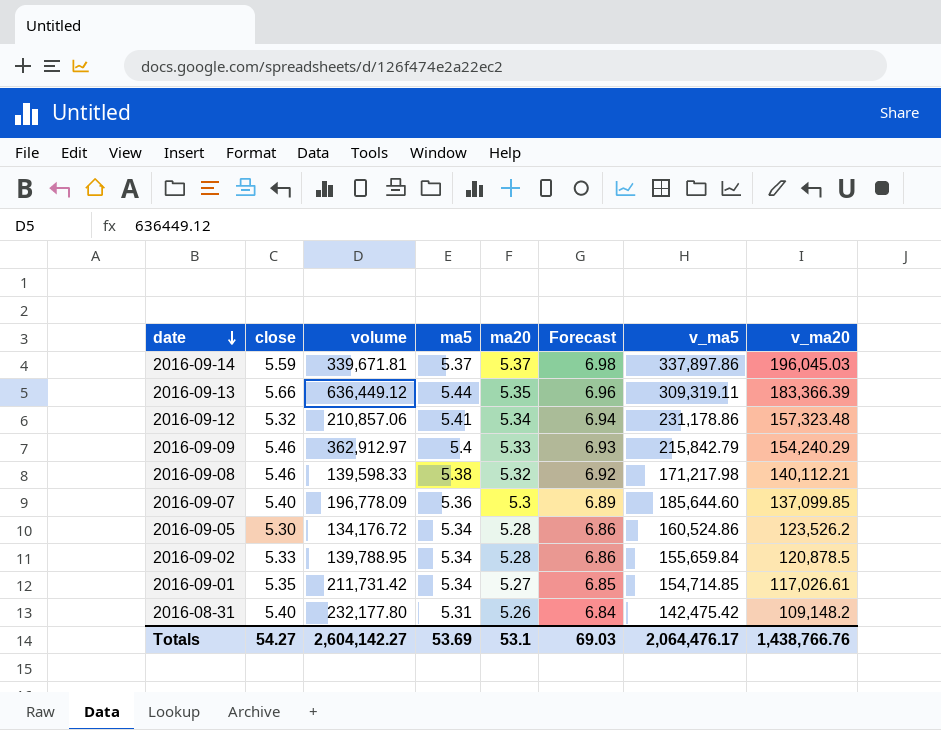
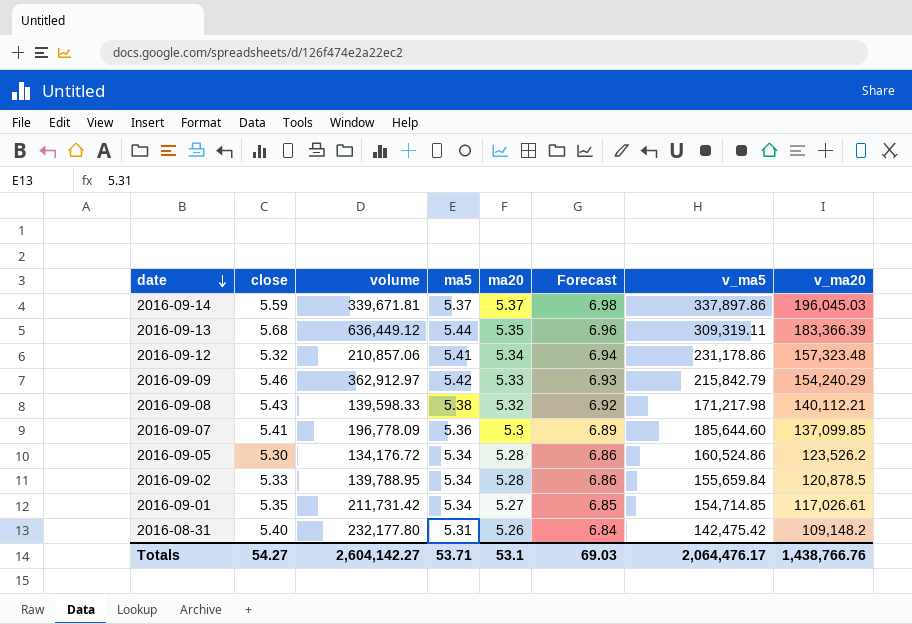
2016-09-13 | close: 5.66 -> 5.68
2016-09-09 | ma5: 5.4 -> 5.42
2016-09-08 | close: 5.46 -> 5.43
2016-09-07 | close: 5.40 -> 5.41
Totals | ma5: 53.69 -> 53.71

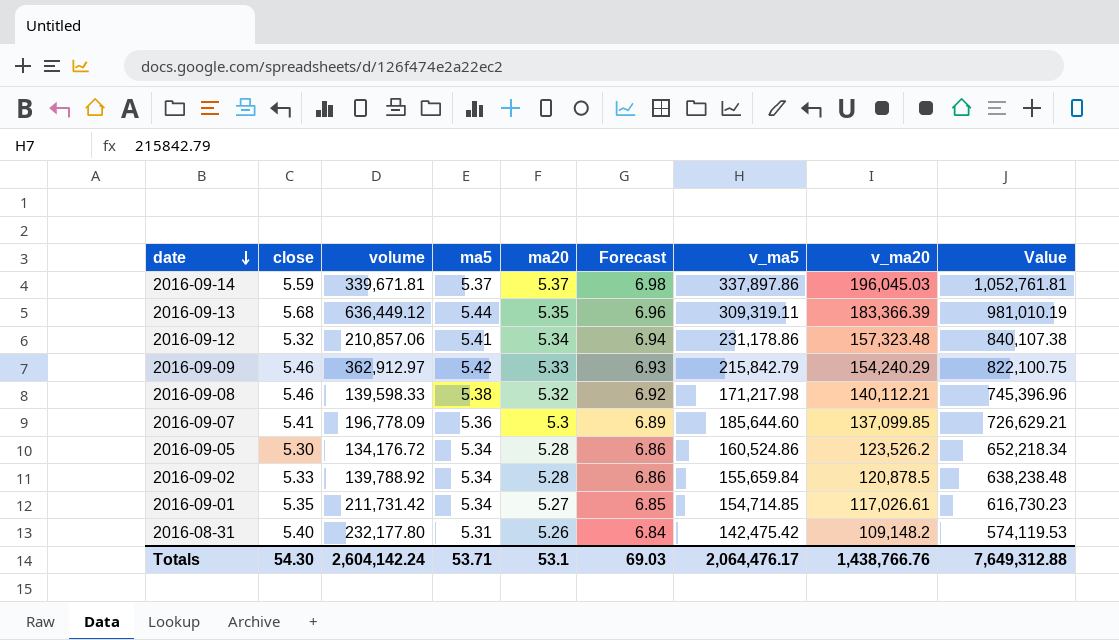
column Value | formula: none -> [ma20] * [v_ma20]
2016-09-08 | close: 5.43 -> 5.46
2016-09-02 | volume: 139,788.95 -> 139,788.92
Totals | close: 54.27 -> 54.30
Totals | volume: 2,604,142.27 -> 2,604,142.24

